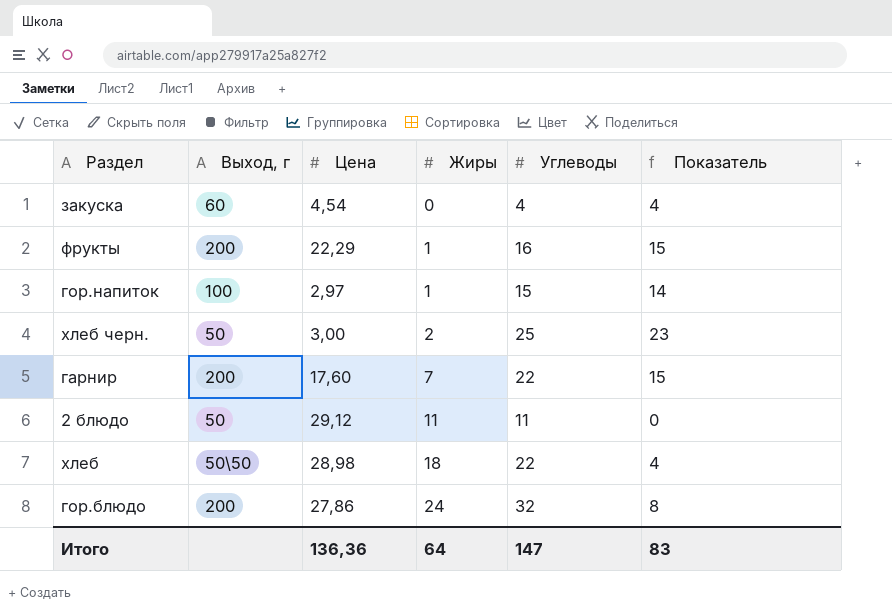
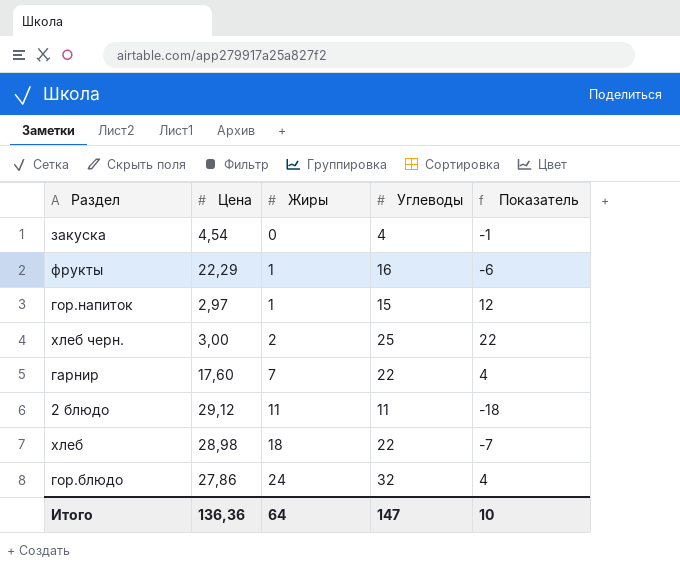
column Выход, г | position: 2 -> none
column Показатель | formula: [Углеводы] - [Жиры] -> [Углеводы] - [Цена]
Итого | Показатель: 83 -> 10

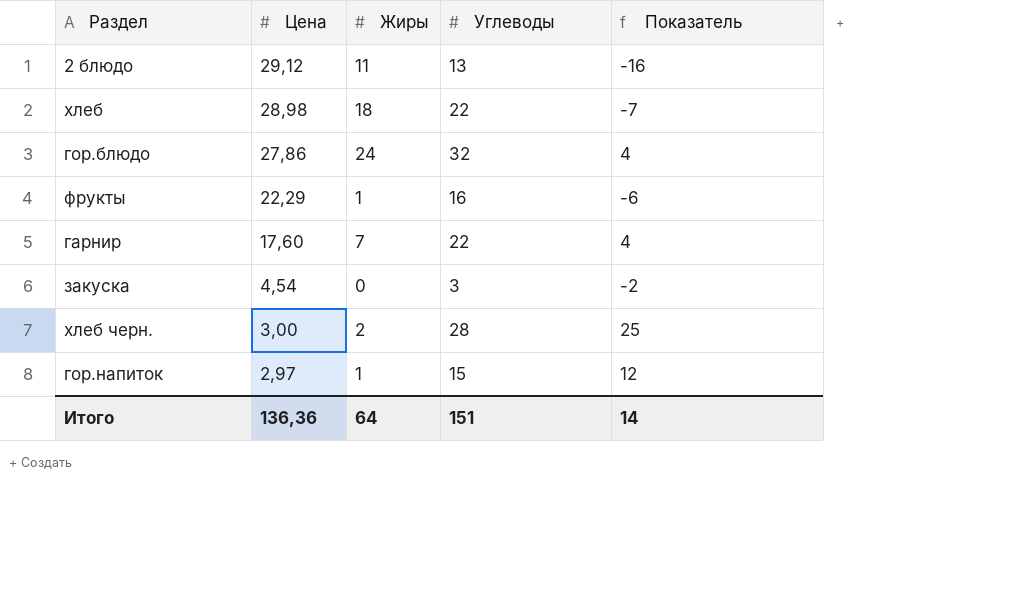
row order: Жиры ascending -> Цена descending
2 блюдо | Углеводы: 11 -> 13
2 блюдо | Показатель: -18 -> -16
закуска | Углеводы: 4 -> 3
закуска | Показатель: -1 -> -2
хлеб черн. | Углеводы: 25 -> 28
хлеб черн. | Показатель: 22 -> 25
Итого | Углеводы: 147 -> 151
Итого | Показатель: 10 -> 14

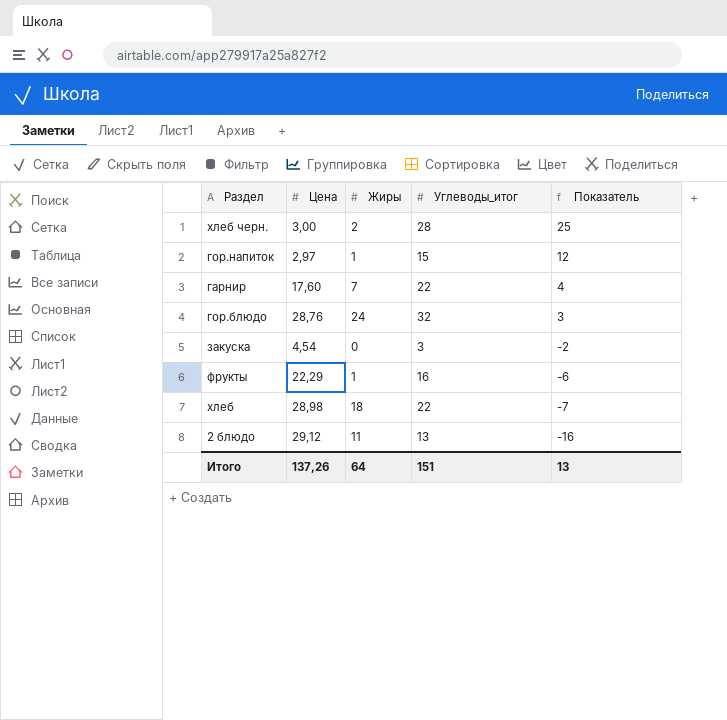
row order: Цена descending -> Показатель descending
column name: Углеводы -> Углеводы_итог
гор.блюдо | Цена: 27,86 -> 28,76
гор.блюдо | Показатель: 4 -> 3
Итого | Цена: 136,36 -> 137,26
Итого | Показатель: 14 -> 13

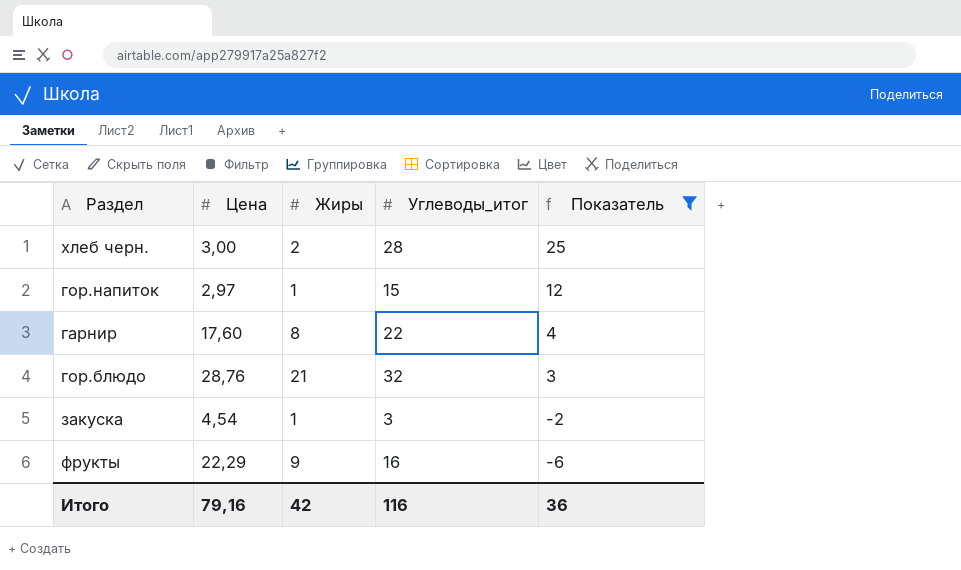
filter: none -> Показатель >= -6
гарнир | Жиры: 7 -> 8
гор.блюдо | Жиры: 24 -> 21
закуска | Жиры: 0 -> 1
фрукты | Жиры: 1 -> 9
Итого | Цена: 137,26 -> 79,16
Итого | Жиры: 64 -> 42
Итого | Углеводы_итог: 151 -> 116
Итого | Показатель: 13 -> 36

